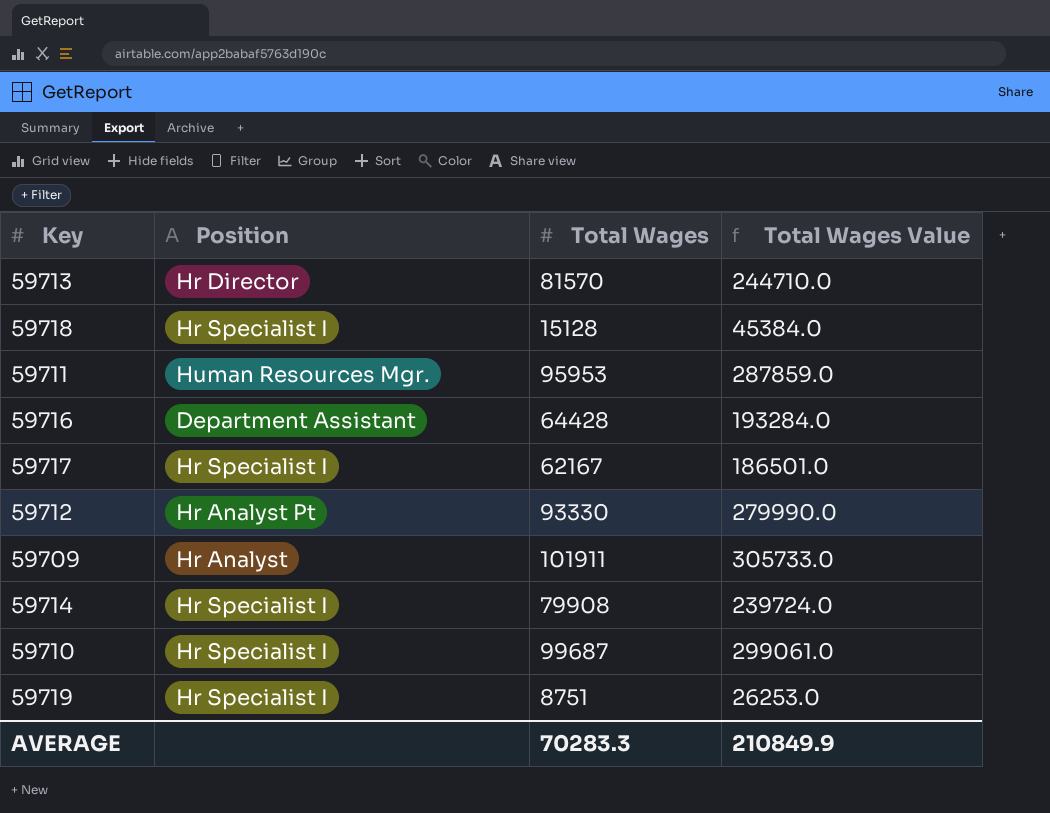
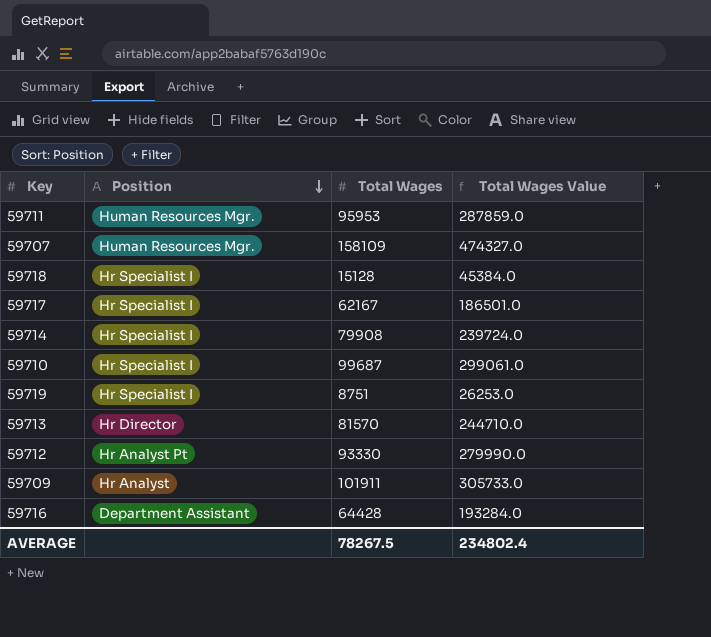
row order: none -> Position descending
row 59707: none -> Human Resources Mgr. | 158109 | 474327.0
AVERAGE | Total Wages: 70283.3 -> 78267.5
AVERAGE | Total Wages Value: 210849.9 -> 234802.4

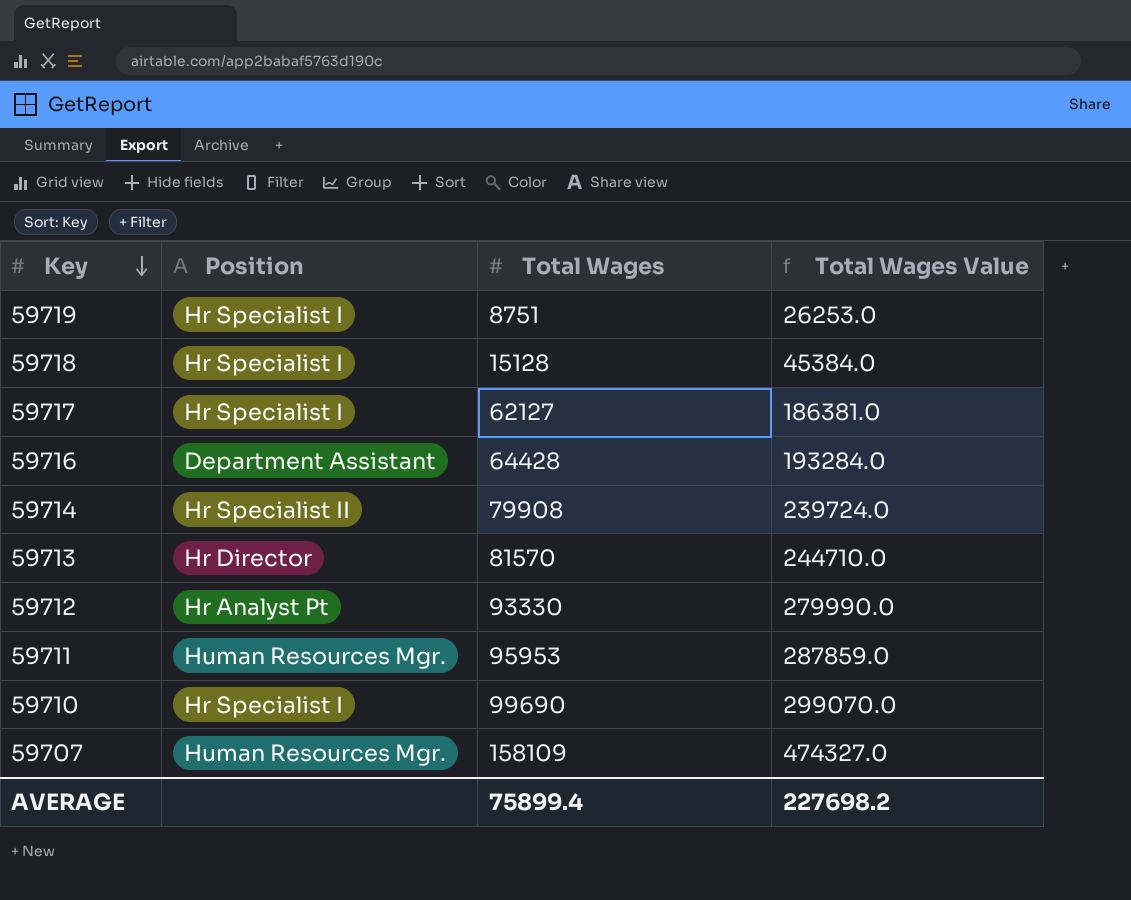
row order: Position descending -> Key descending
row 59709: Hr Analyst | 101911 | 305733.0 -> none
59717 | Total Wages: 62167 -> 62127
59717 | Total Wages Value: 186501.0 -> 186381.0
59714 | Position: Hr Specialist I -> Hr Specialist II
59710 | Total Wages: 99687 -> 99690
59710 | Total Wages Value: 299061.0 -> 299070.0
AVERAGE | Total Wages: 78267.5 -> 75899.4
AVERAGE | Total Wages Value: 234802.4 -> 227698.2

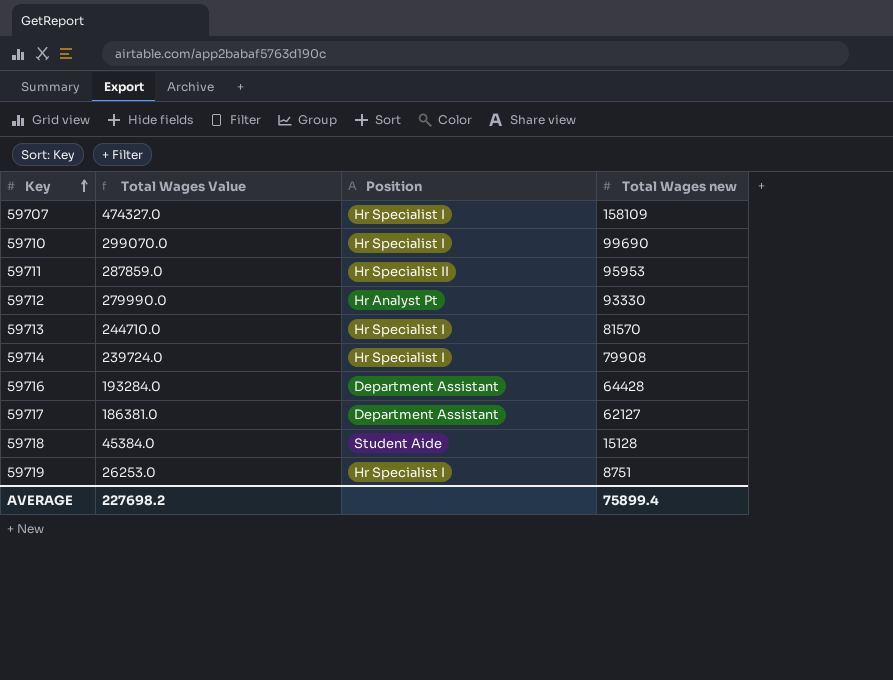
row order: Key descending -> Key ascending
column Total Wages Value | position: 4 -> 2
column name: Total Wages -> Total Wages new
59707 | Position: Human Resources Mgr. -> Hr Specialist I
59711 | Position: Human Resources Mgr. -> Hr Specialist II
59713 | Position: Hr Director -> Hr Specialist I
59714 | Position: Hr Specialist II -> Hr Specialist I
59717 | Position: Hr Specialist I -> Department Assistant
59718 | Position: Hr Specialist I -> Student Aide

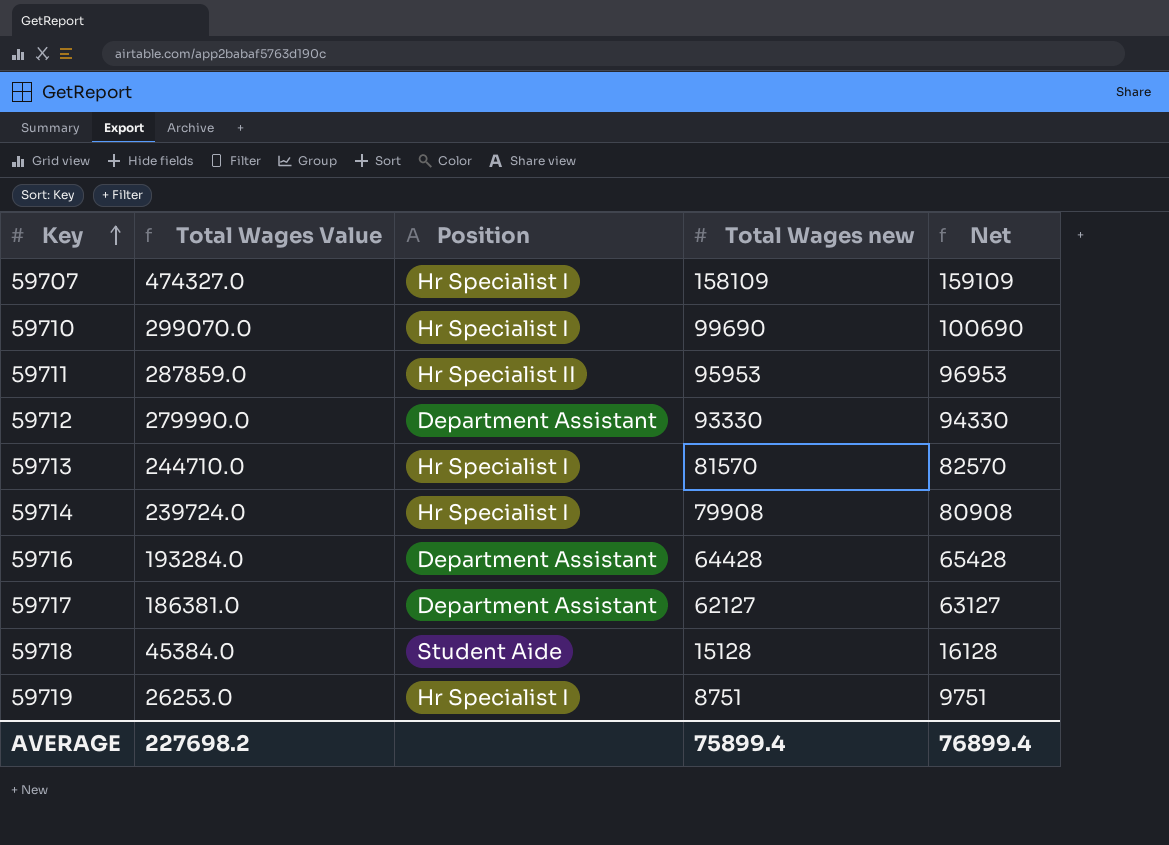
column Net | formula: none -> [Total Wages new] + 1000
59712 | Position: Hr Analyst Pt -> Department Assistant

